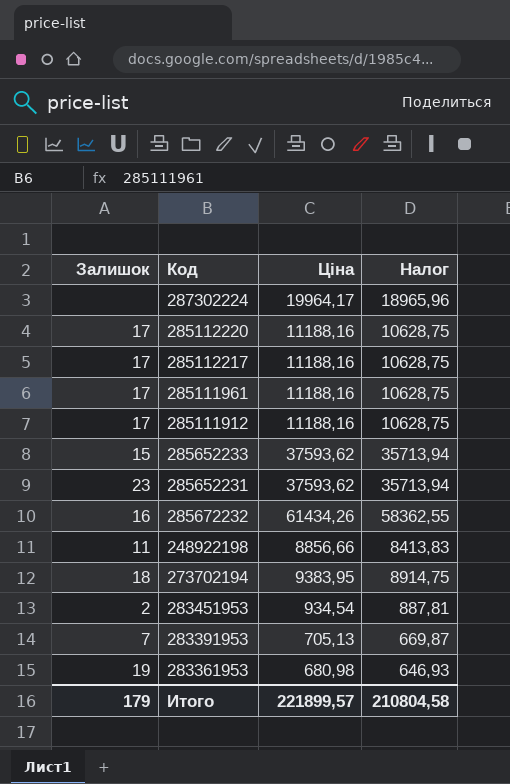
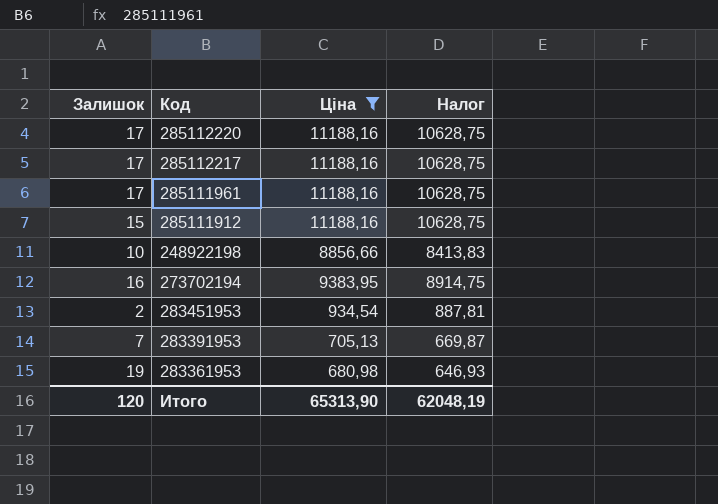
filter: none -> Ціна <= 11188,16
285111912 | Залишок: 17 -> 15
248922198 | Залишок: 11 -> 10
273702194 | Залишок: 18 -> 16
Итого | Залишок: 179 -> 120
Итого | Ціна: 221899,57 -> 65313,90
Итого | Налог: 210804,58 -> 62048,19

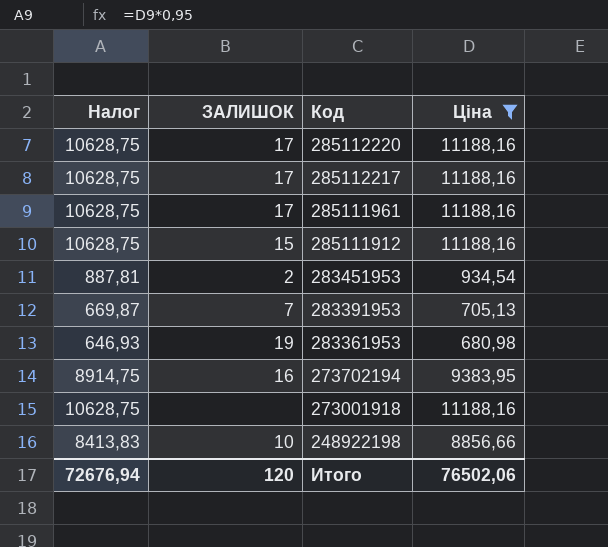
row order: none -> Код descending
column Налог | position: 4 -> 1
column name: Залишок -> ЗАЛИШОК
row 273001918: none -> 10628,75 | none | 11188,16
Итого | Налог: 62048,19 -> 72676,94
Итого | Ціна: 65313,90 -> 76502,06

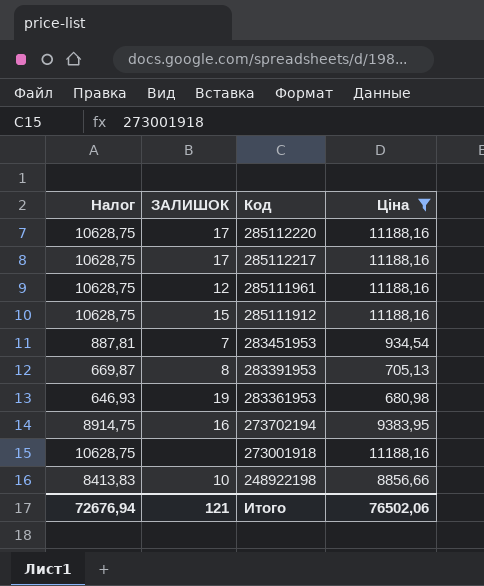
285111961 | ЗАЛИШОК: 17 -> 12
283451953 | ЗАЛИШОК: 2 -> 7
283391953 | ЗАЛИШОК: 7 -> 8
Итого | ЗАЛИШОК: 120 -> 121

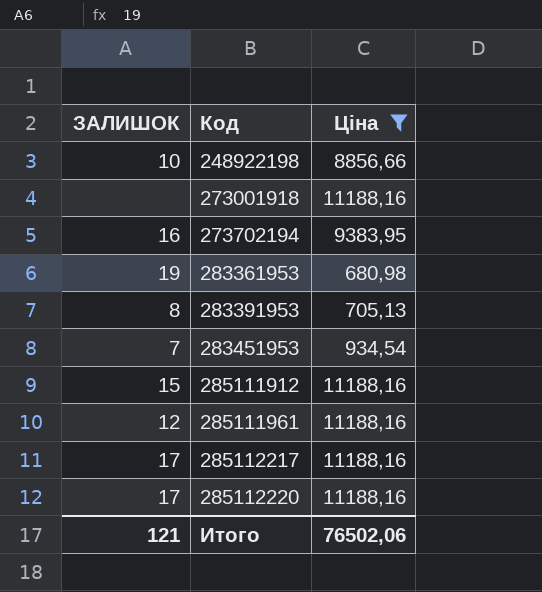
row order: Код descending -> Код ascending
column Налог | formula: [Ціна] * 0,95 -> none

